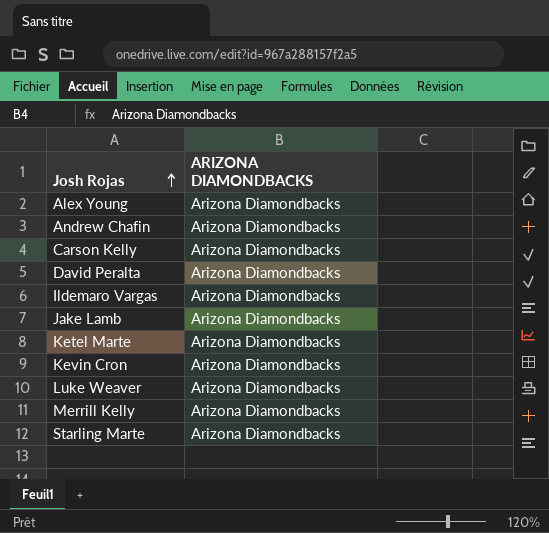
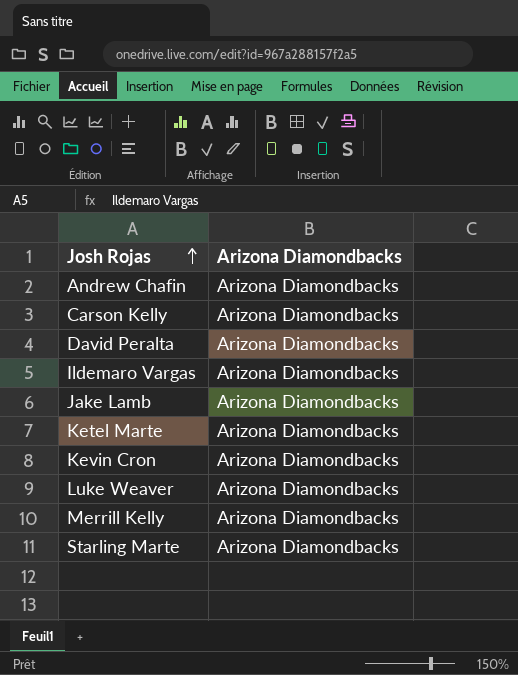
column name: ARIZONA DIAMONDBACKS -> Arizona Diamondbacks
row Alex Young: Arizona Diamondbacks -> none

